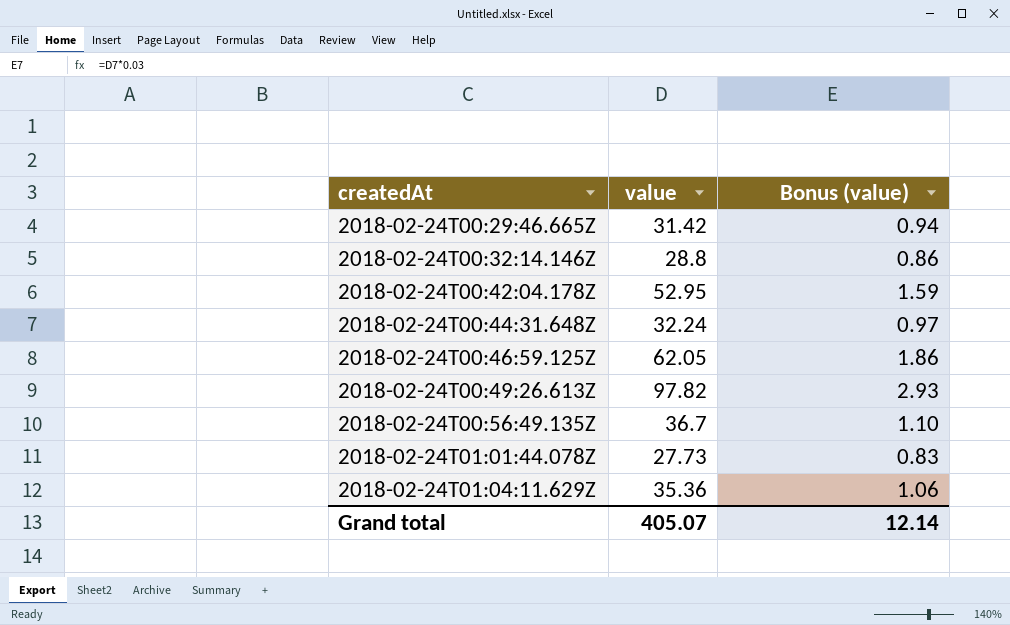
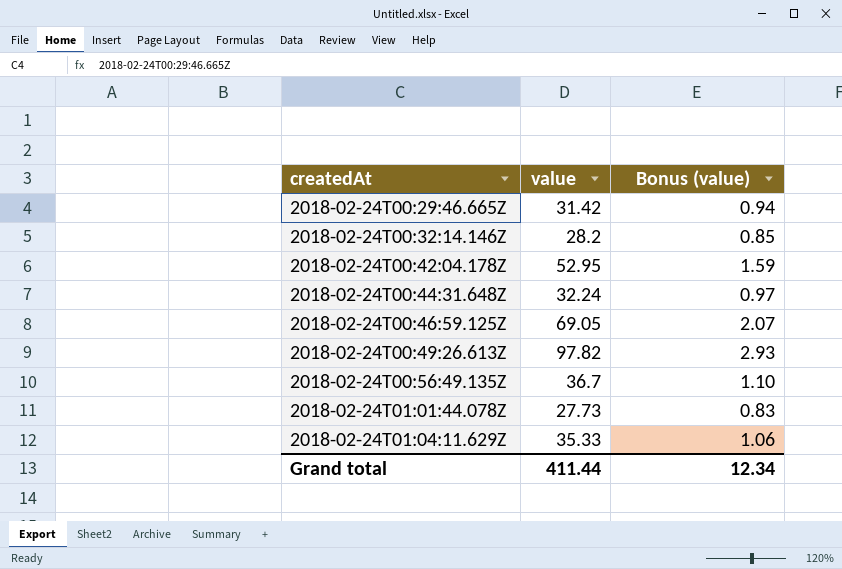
2018-02-24T00:32:14.146Z | value: 28.8 -> 28.2
2018-02-24T00:32:14.146Z | Bonus (value): 0.86 -> 0.85
2018-02-24T00:46:59.125Z | value: 62.05 -> 69.05
2018-02-24T00:46:59.125Z | Bonus (value): 1.86 -> 2.07
2018-02-24T01:04:11.629Z | value: 35.36 -> 35.33
Grand total | value: 405.07 -> 411.44
Grand total | Bonus (value): 12.14 -> 12.34

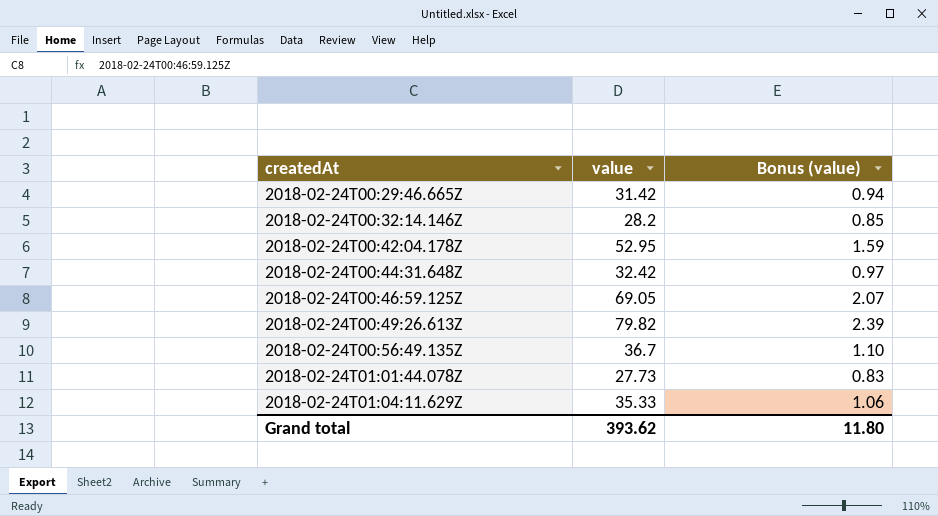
2018-02-24T00:44:31.648Z | value: 32.24 -> 32.42
2018-02-24T00:49:26.613Z | value: 97.82 -> 79.82
2018-02-24T00:49:26.613Z | Bonus (value): 2.93 -> 2.39
Grand total | value: 411.44 -> 393.62
Grand total | Bonus (value): 12.34 -> 11.80

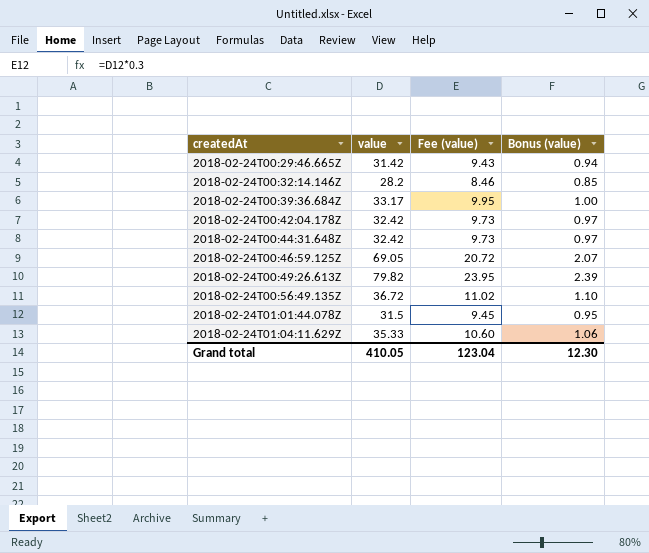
column Fee (value) | formula: none -> [value] * 0.3
row 2018-02-24T00:39:36.684Z: none -> 33.17 | 9.95 | 1.00
2018-02-24T00:42:04.178Z | value: 52.95 -> 32.42
2018-02-24T00:42:04.178Z | Bonus (value): 1.59 -> 0.97
2018-02-24T00:56:49.135Z | value: 36.7 -> 36.72
2018-02-24T01:01:44.078Z | value: 27.73 -> 31.5
2018-02-24T01:01:44.078Z | Bonus (value): 0.83 -> 0.95
Grand total | value: 393.62 -> 410.05
Grand total | Bonus (value): 11.80 -> 12.30

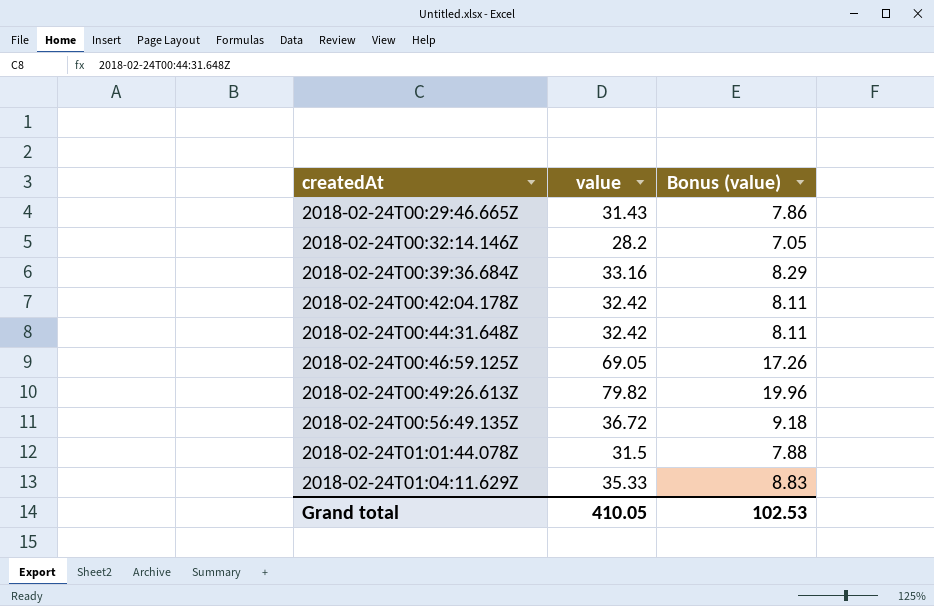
column Fee (value) | formula: [value] * 0.3 -> none
column Bonus (value) | formula: [value] * 0.03 -> [value] * 0.25
2018-02-24T00:29:46.665Z | value: 31.42 -> 31.43
2018-02-24T00:39:36.684Z | value: 33.17 -> 33.16
Grand total | Bonus (value): 12.30 -> 102.53

